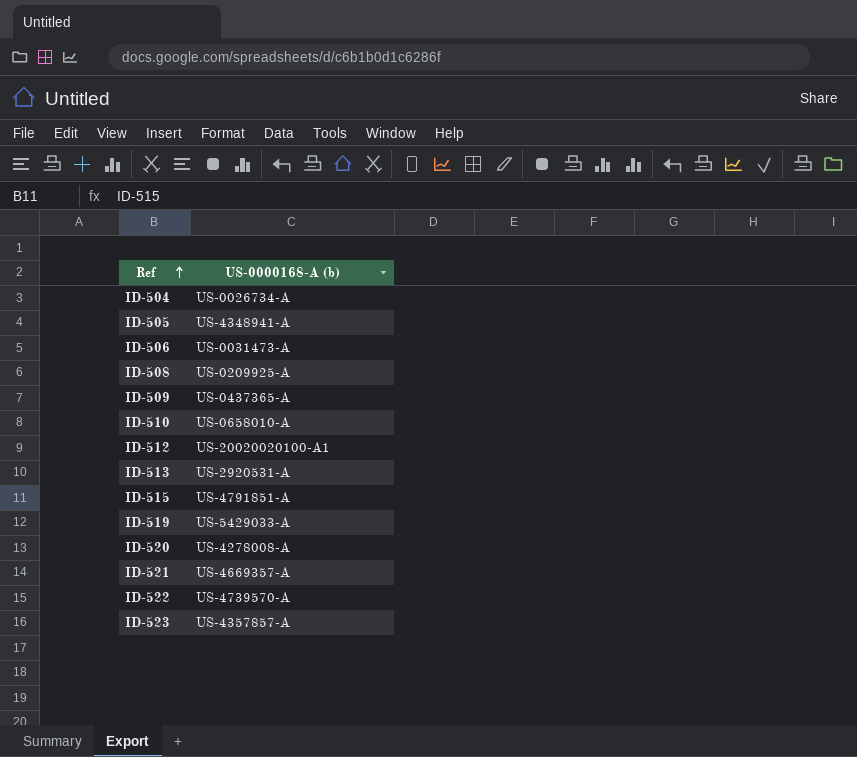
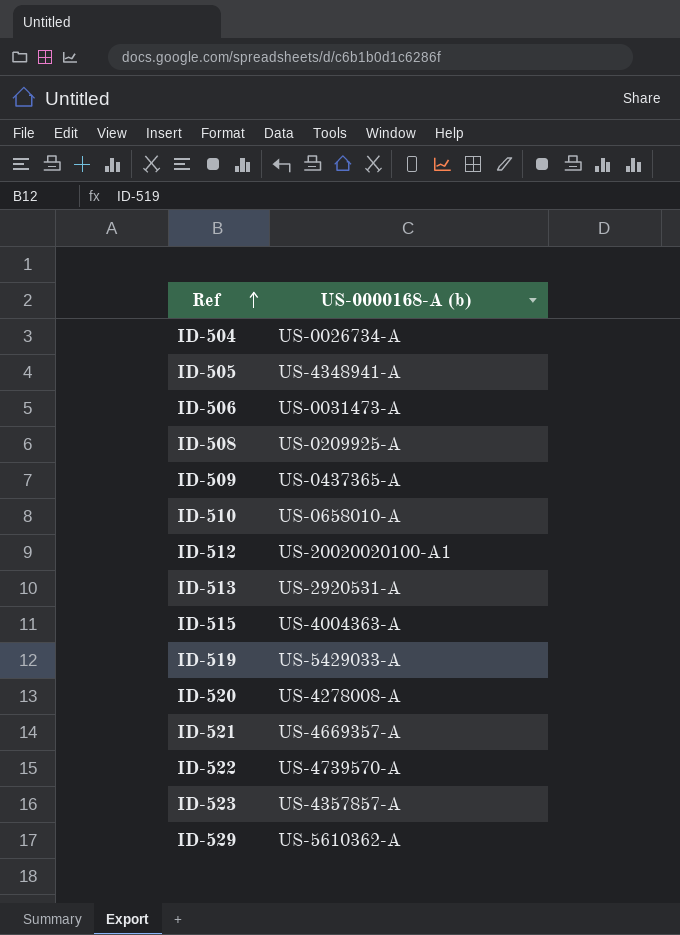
ID-515 | US-0000168-A (b): US-4791851-A -> US-4004363-A
row ID-529: none -> US-5610362-A

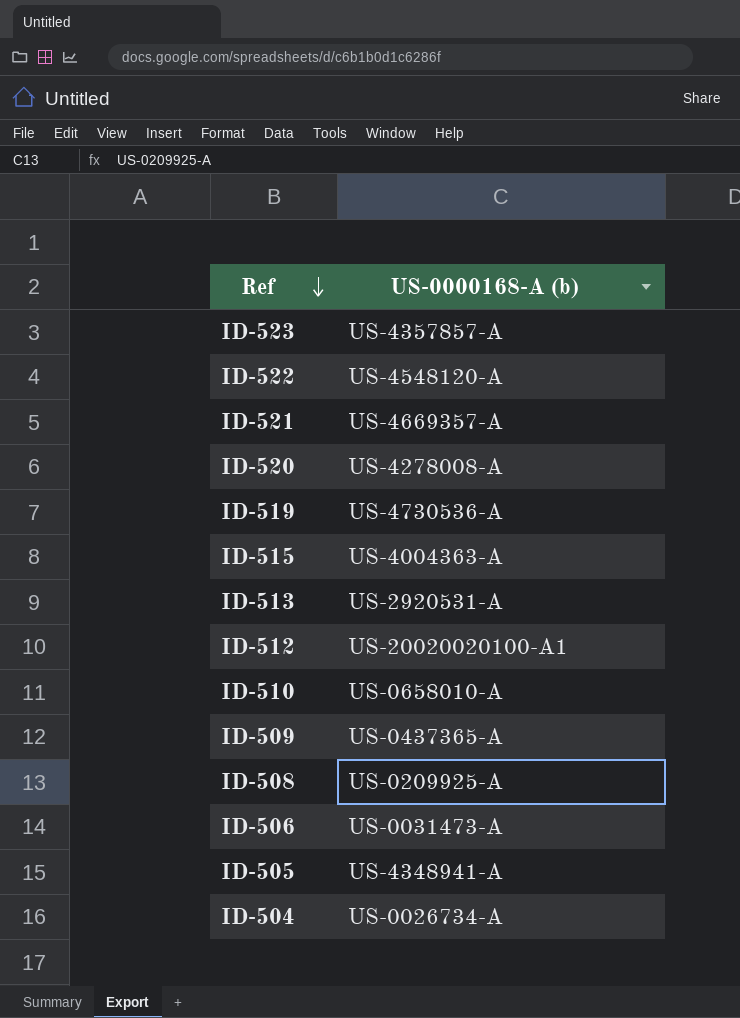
row order: Ref ascending -> Ref descending
row ID-529: US-5610362-A -> none
ID-522 | US-0000168-A (b): US-4739570-A -> US-4548120-A
ID-519 | US-0000168-A (b): US-5429033-A -> US-4730536-A

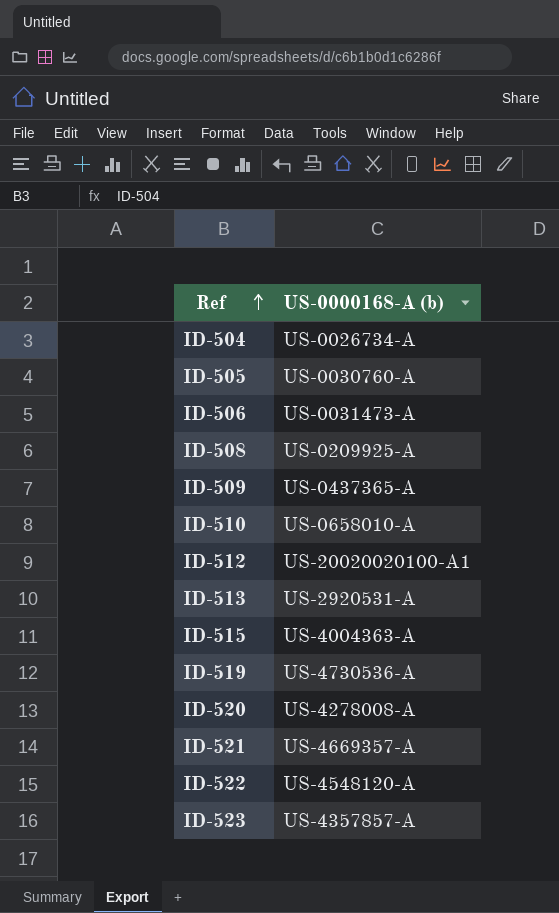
row order: Ref descending -> Ref ascending
ID-505 | US-0000168-A (b): US-4348941-A -> US-0030760-A

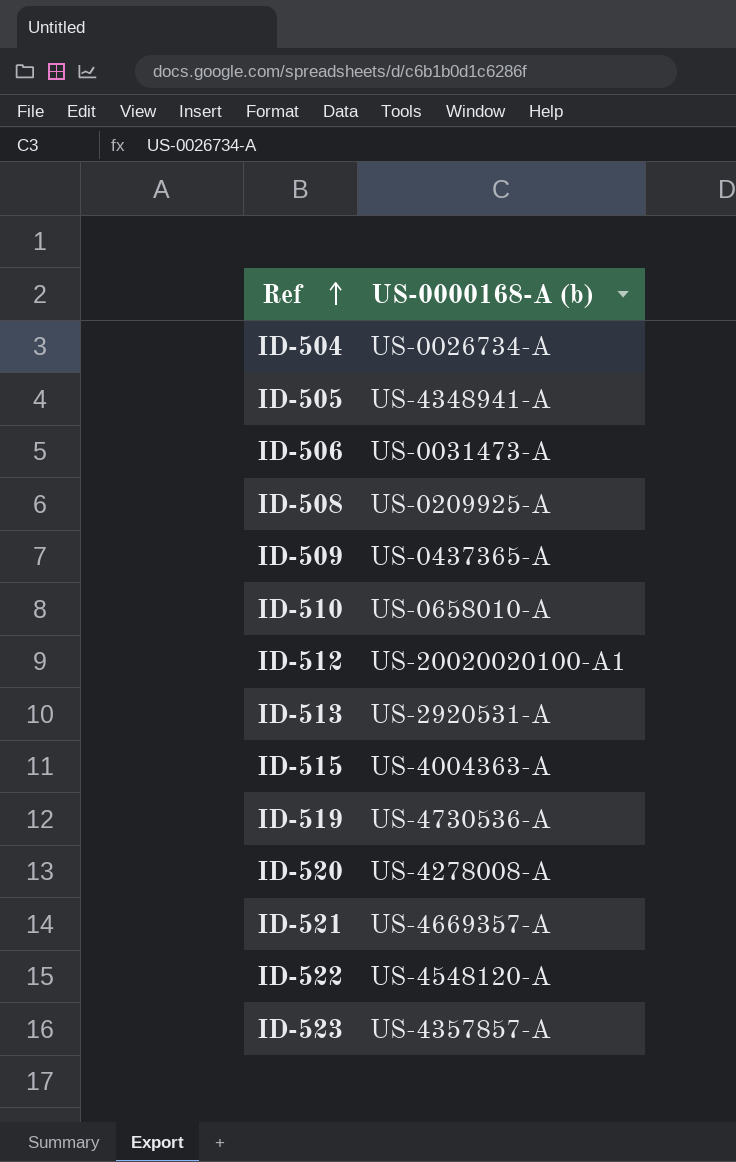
ID-505 | US-0000168-A (b): US-0030760-A -> US-4348941-A

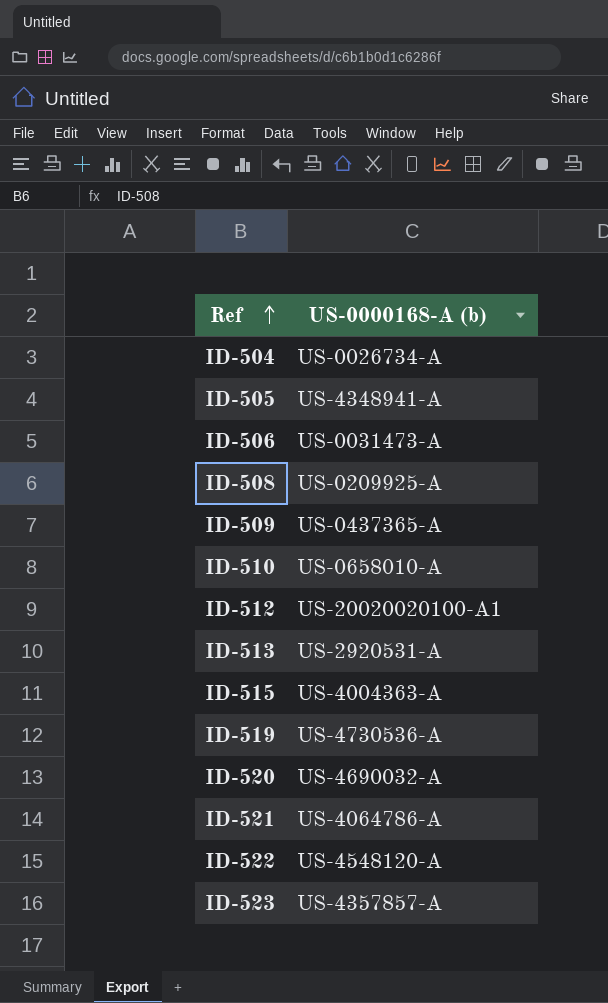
ID-520 | US-0000168-A (b): US-4278008-A -> US-4690032-A
ID-521 | US-0000168-A (b): US-4669357-A -> US-4064786-A

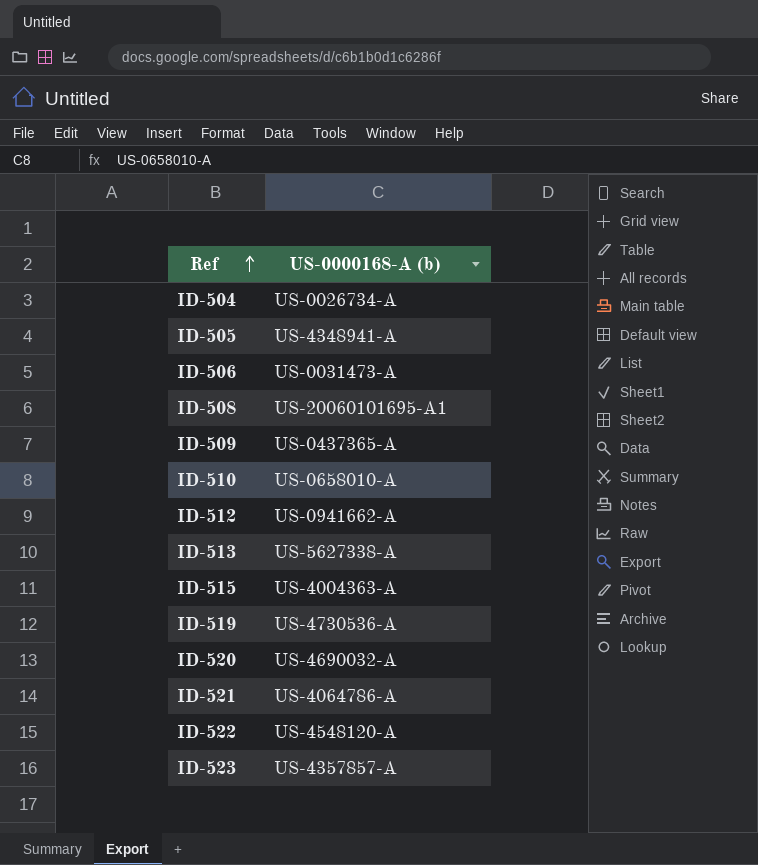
ID-508 | US-0000168-A (b): US-0209925-A -> US-20060101695-A1
ID-512 | US-0000168-A (b): US-20020020100-A1 -> US-0941662-A
ID-513 | US-0000168-A (b): US-2920531-A -> US-5627338-A

